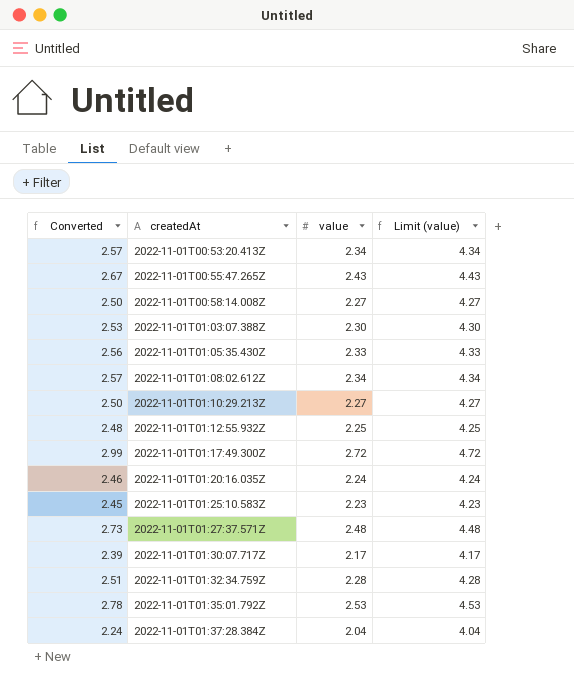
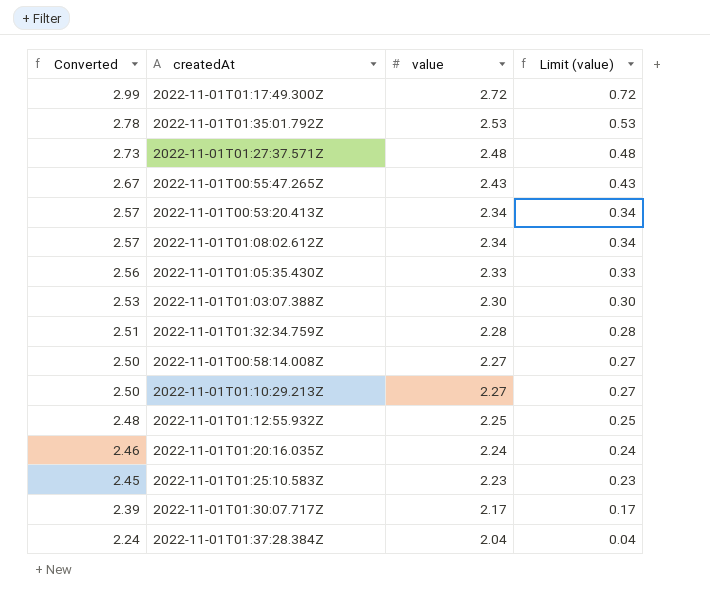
row order: createdAt ascending -> Converted descending
column Limit (value) | formula: [value] + 2 -> [value] - 2

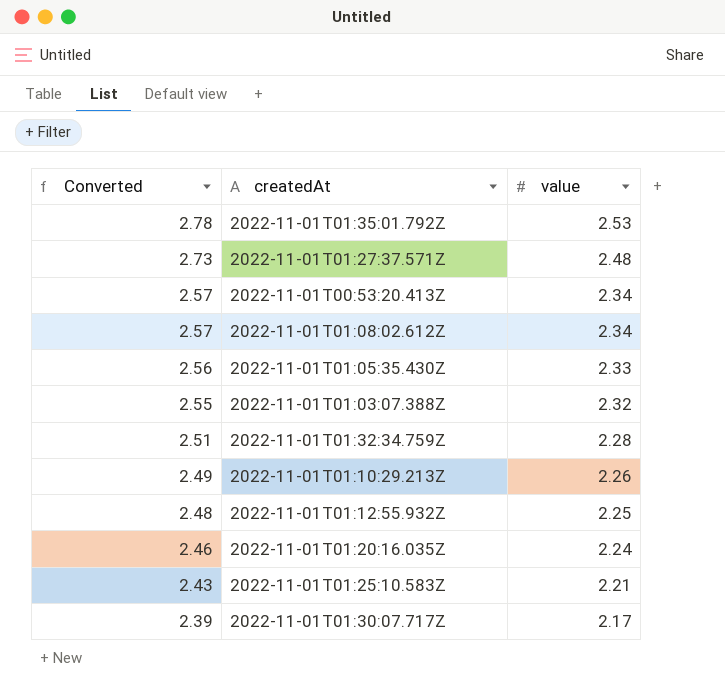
column Limit (value) | formula: [value] - 2 -> none
row 2022-11-01T01:17:49.300Z: 2.99 | 2.72 | 0.72 -> none
row 2022-11-01T00:55:47.265Z: 2.67 | 2.43 | 0.43 -> none
row 2022-11-01T00:58:14.008Z: 2.50 | 2.27 | 0.27 -> none
row 2022-11-01T01:37:28.384Z: 2.24 | 2.04 | 0.04 -> none
2022-11-01T01:03:07.388Z | Converted: 2.53 -> 2.55
2022-11-01T01:03:07.388Z | value: 2.30 -> 2.32
2022-11-01T01:10:29.213Z | Converted: 2.50 -> 2.49
2022-11-01T01:10:29.213Z | value: 2.27 -> 2.26
2022-11-01T01:25:10.583Z | Converted: 2.45 -> 2.43
2022-11-01T01:25:10.583Z | value: 2.23 -> 2.21

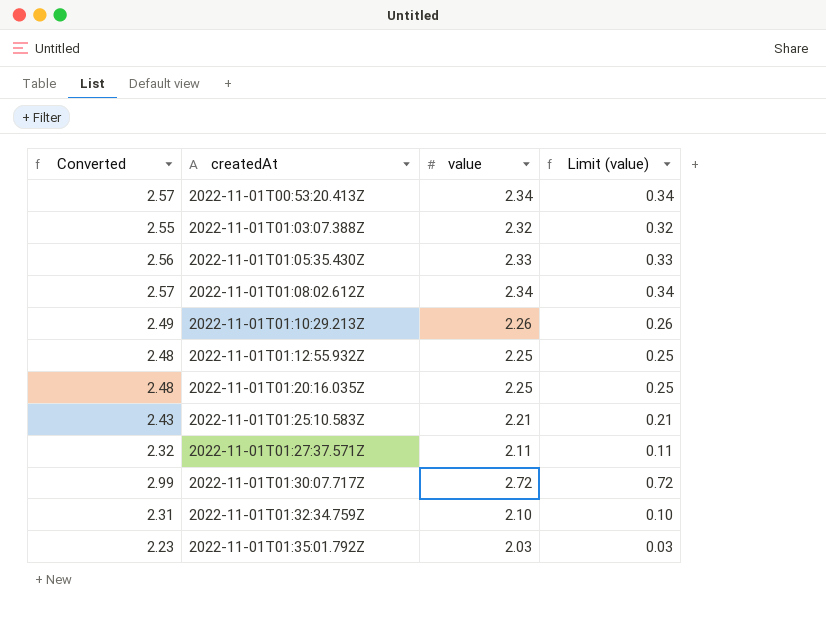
row order: Converted descending -> createdAt ascending
column Limit (value) | formula: none -> [value] - 2
2022-11-01T01:20:16.035Z | Converted: 2.46 -> 2.48
2022-11-01T01:20:16.035Z | value: 2.24 -> 2.25
2022-11-01T01:27:37.571Z | Converted: 2.73 -> 2.32
2022-11-01T01:27:37.571Z | value: 2.48 -> 2.11
2022-11-01T01:30:07.717Z | Converted: 2.39 -> 2.99
2022-11-01T01:30:07.717Z | value: 2.17 -> 2.72
2022-11-01T01:32:34.759Z | Converted: 2.51 -> 2.31
2022-11-01T01:32:34.759Z | value: 2.28 -> 2.10
2022-11-01T01:35:01.792Z | Converted: 2.78 -> 2.23
2022-11-01T01:35:01.792Z | value: 2.53 -> 2.03

